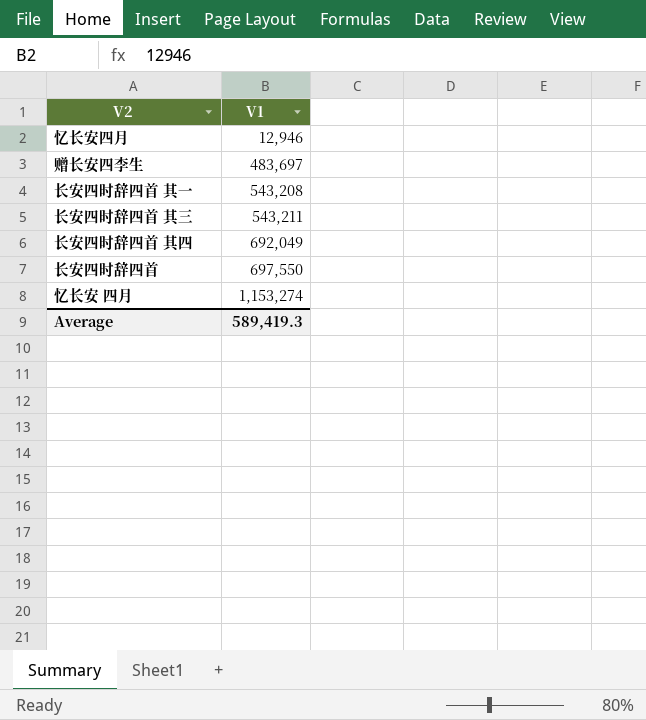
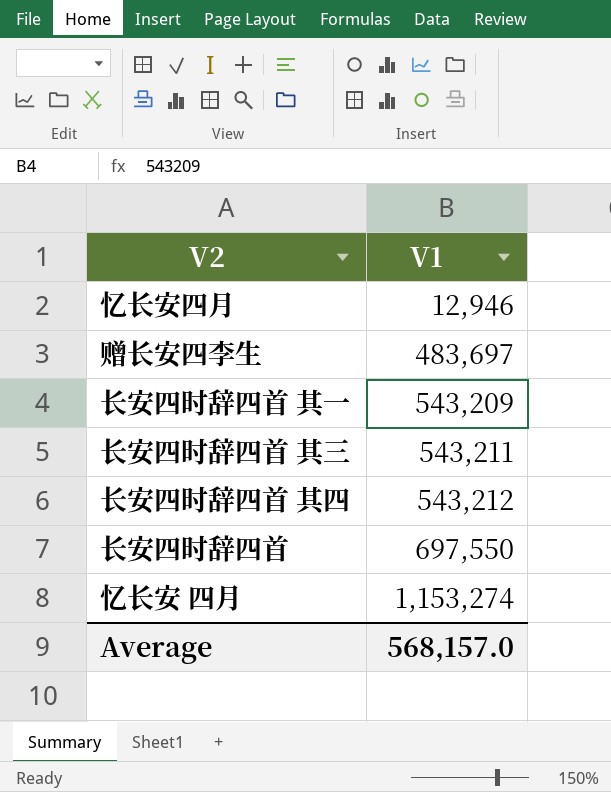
长安四时辞四首 其一 | V1: 543,208 -> 543,209
长安四时辞四首 其四 | V1: 692,049 -> 543,212
Average | V1: 589,419.3 -> 568,157.0

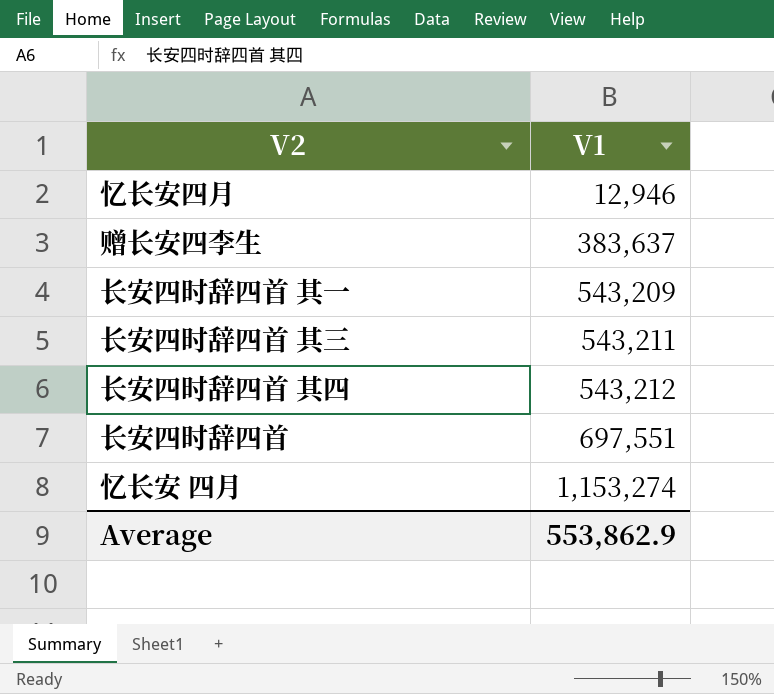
赠长安四李生 | V1: 483,697 -> 383,637
长安四时辞四首 | V1: 697,550 -> 697,551
Average | V1: 568,157.0 -> 553,862.9

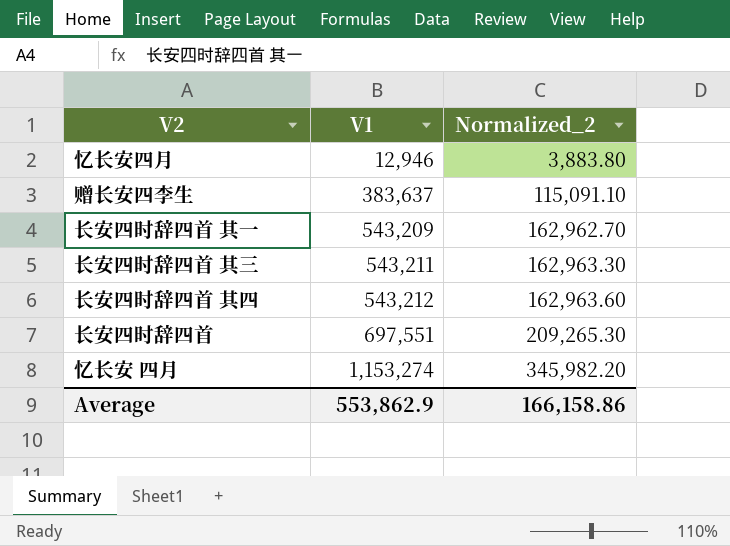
column Normalized_2 | formula: none -> [V1] * 0.3

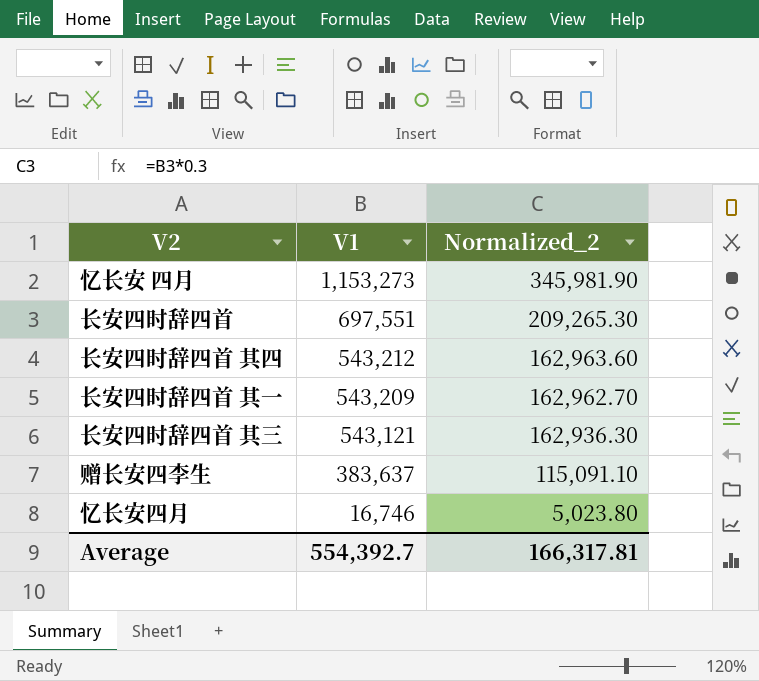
row order: V1 ascending -> V1 descending
忆长安 四月 | V1: 1,153,274 -> 1,153,273
忆长安 四月 | Normalized_2: 345,982.20 -> 345,981.90
长安四时辞四首 其三 | V1: 543,211 -> 543,121
长安四时辞四首 其三 | Normalized_2: 162,963.30 -> 162,936.30
忆长安四月 | V1: 12,946 -> 16,746
忆长安四月 | Normalized_2: 3,883.80 -> 5,023.80
Average | V1: 553,862.9 -> 554,392.7
Average | Normalized_2: 166,158.86 -> 166,317.81

